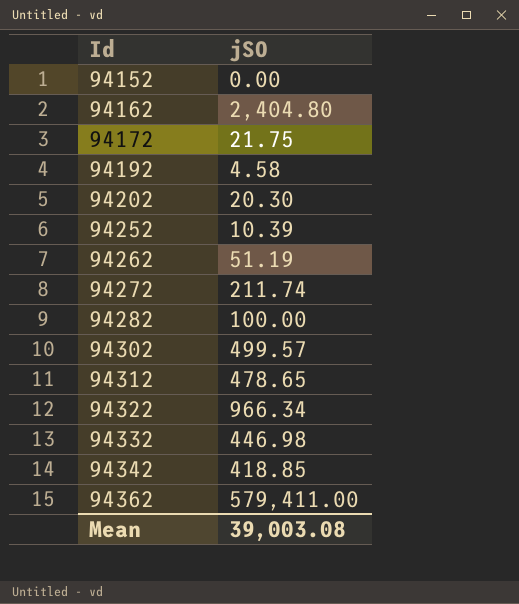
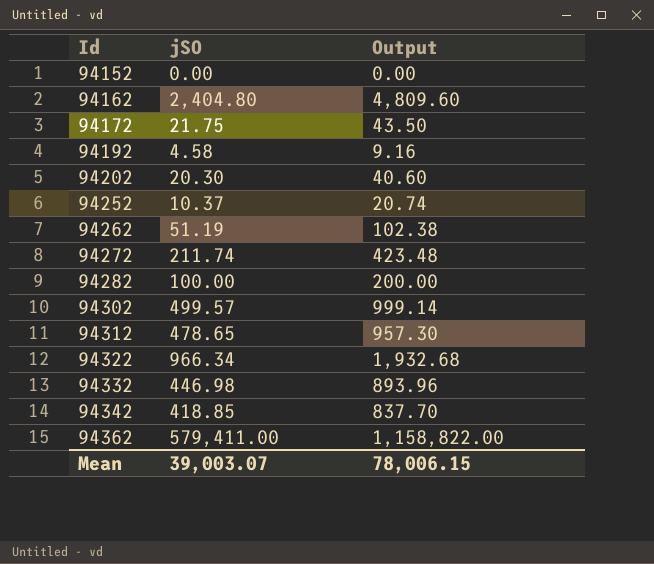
column Output | formula: none -> [jSO] * 2
94252 | jSO: 10.39 -> 10.37
Mean | jSO: 39,003.08 -> 39,003.07

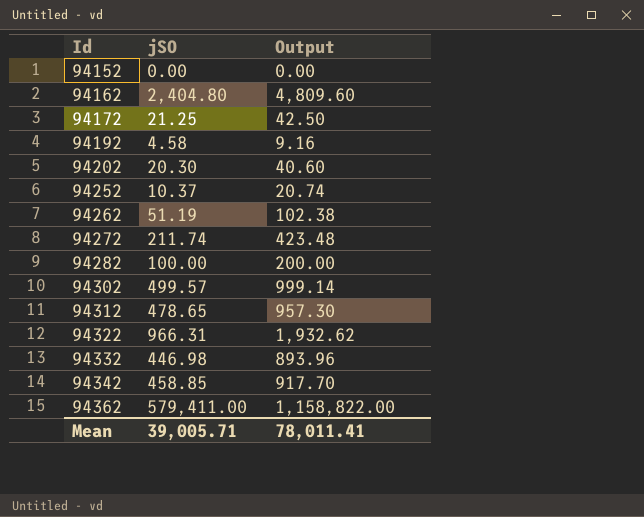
94172 | jSO: 21.75 -> 21.25
94172 | Output: 43.50 -> 42.50
94322 | jSO: 966.34 -> 966.31
94322 | Output: 1,932.68 -> 1,932.62
94342 | jSO: 418.85 -> 458.85
94342 | Output: 837.70 -> 917.70
Mean | jSO: 39,003.07 -> 39,005.71
Mean | Output: 78,006.15 -> 78,011.41

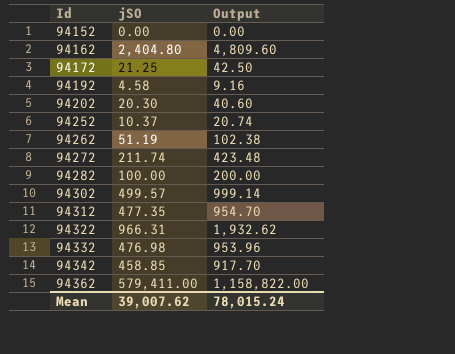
94312 | jSO: 478.65 -> 477.35
94312 | Output: 957.30 -> 954.70
94332 | jSO: 446.98 -> 476.98
94332 | Output: 893.96 -> 953.96
Mean | jSO: 39,005.71 -> 39,007.62
Mean | Output: 78,011.41 -> 78,015.24

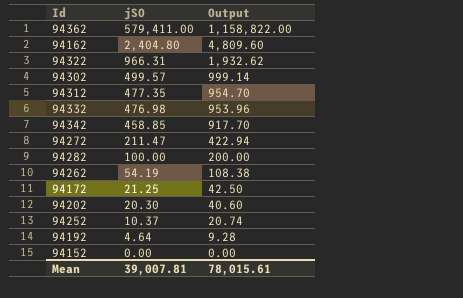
row order: Id ascending -> jSO descending
94272 | jSO: 211.74 -> 211.47
94272 | Output: 423.48 -> 422.94
94262 | jSO: 51.19 -> 54.19
94262 | Output: 102.38 -> 108.38
94192 | jSO: 4.58 -> 4.64
94192 | Output: 9.16 -> 9.28
Mean | jSO: 39,007.62 -> 39,007.81
Mean | Output: 78,015.24 -> 78,015.61

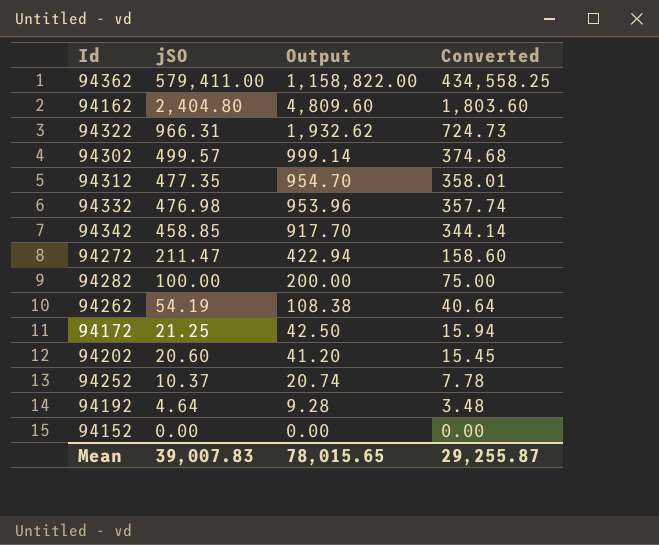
column Converted | formula: none -> [jSO] * 0.75
94202 | jSO: 20.30 -> 20.60
94202 | Output: 40.60 -> 41.20
Mean | jSO: 39,007.81 -> 39,007.83
Mean | Output: 78,015.61 -> 78,015.65

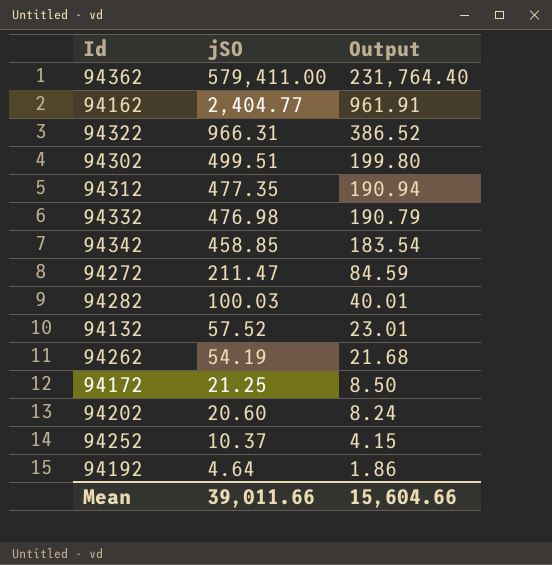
column Converted | formula: [jSO] * 0.75 -> none
column Output | formula: [jSO] * 2 -> [jSO] * 0.4
row 94152: 0.00 | 0.00 | 0.00 -> none
94162 | jSO: 2,404.80 -> 2,404.77
94302 | jSO: 499.57 -> 499.51
94282 | jSO: 100.00 -> 100.03
row 94132: none -> 57.52 | 23.01
Mean | jSO: 39,007.83 -> 39,011.66
Mean | Output: 78,015.65 -> 15,604.66

